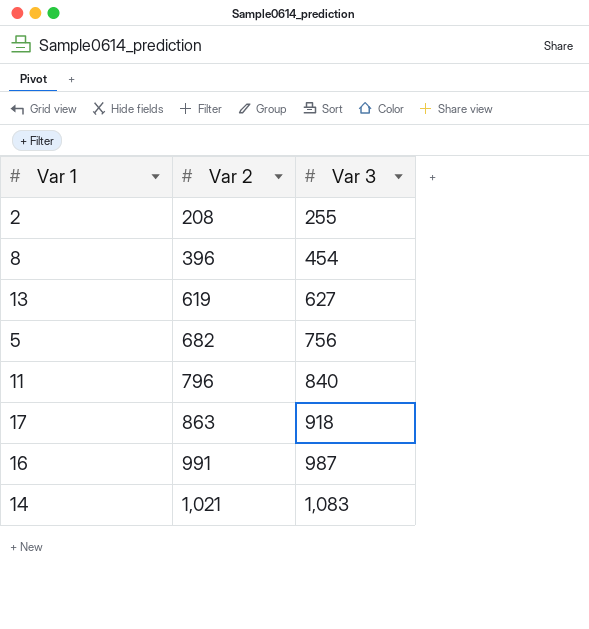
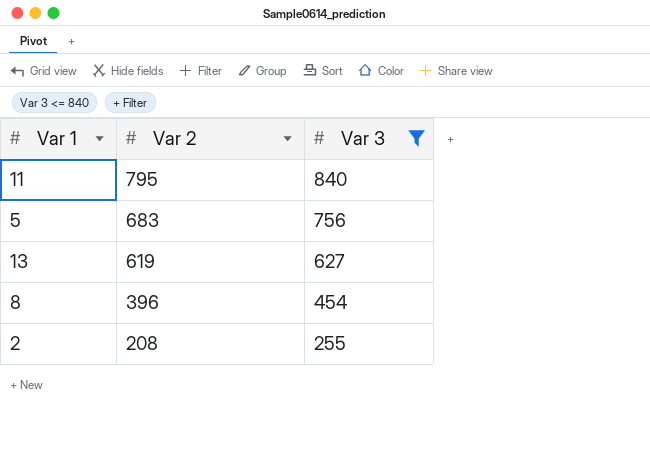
filter: none -> Var 3 <= 840
row order: Var 2 ascending -> Var 2 descending
11 | Var 2: 796 -> 795
5 | Var 2: 682 -> 683

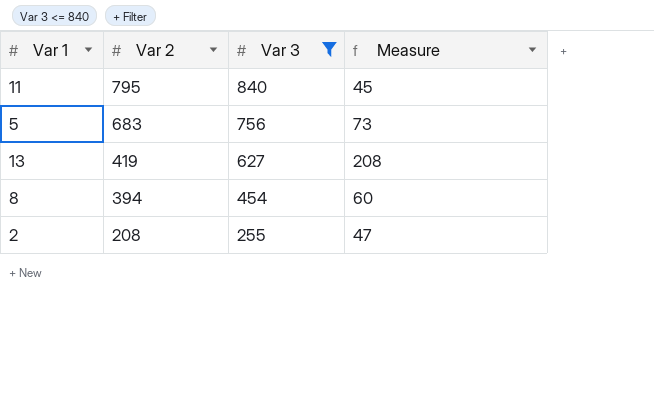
column Measure | formula: none -> [Var 3] - [Var 2]
13 | Var 2: 619 -> 419
8 | Var 2: 396 -> 394

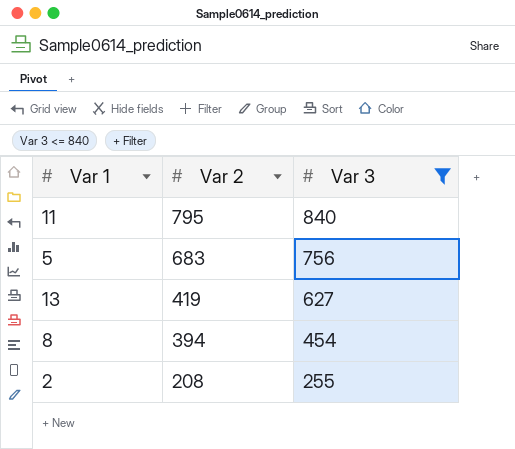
column Measure | formula: [Var 3] - [Var 2] -> none

